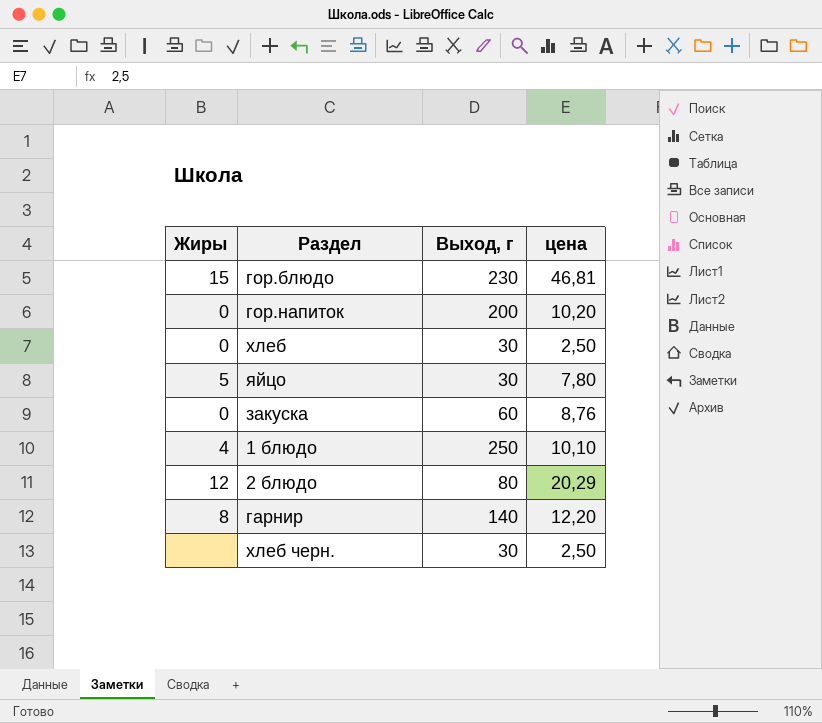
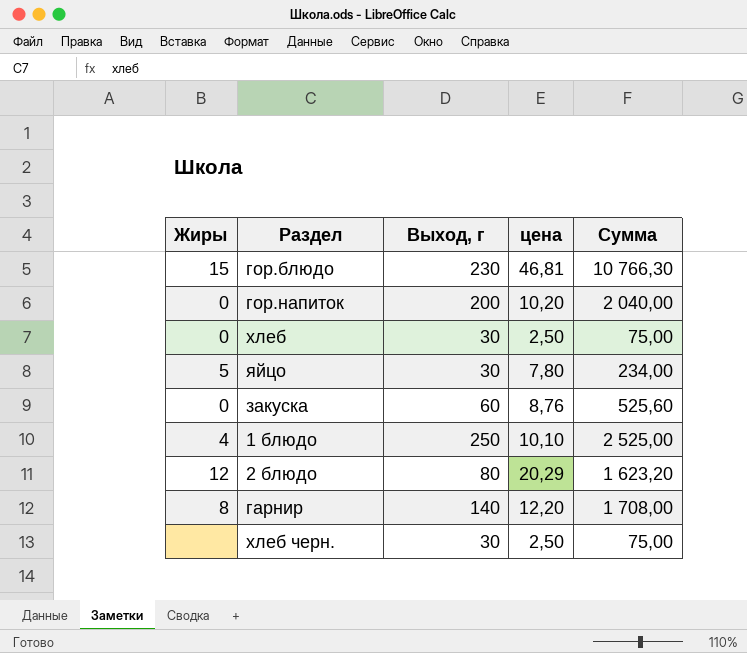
column Сумма | formula: none -> [Выход, г] * [цена]

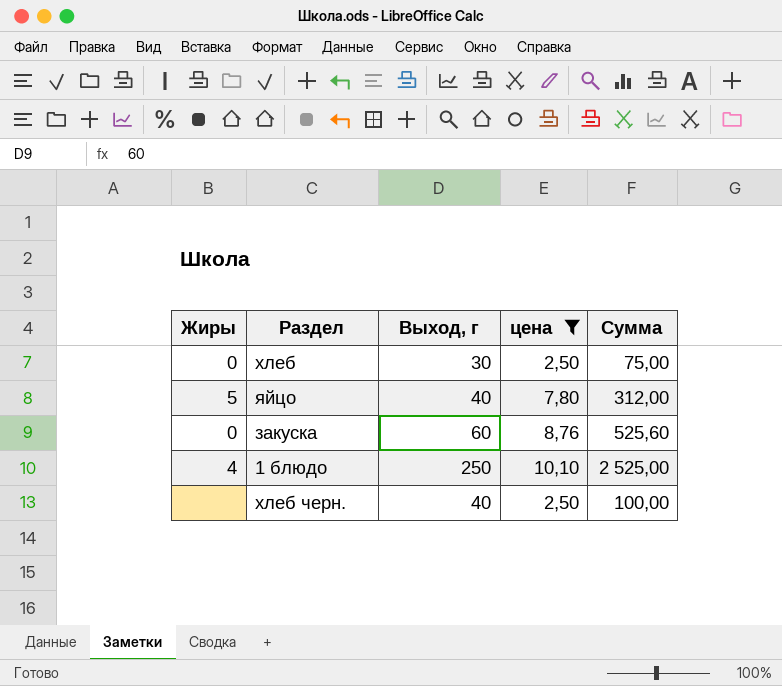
filter: none -> цена <= 10,10
яйцо | Выход, г: 30 -> 40
яйцо | Сумма: 234,00 -> 312,00
хлеб черн. | Выход, г: 30 -> 40
хлеб черн. | Сумма: 75,00 -> 100,00

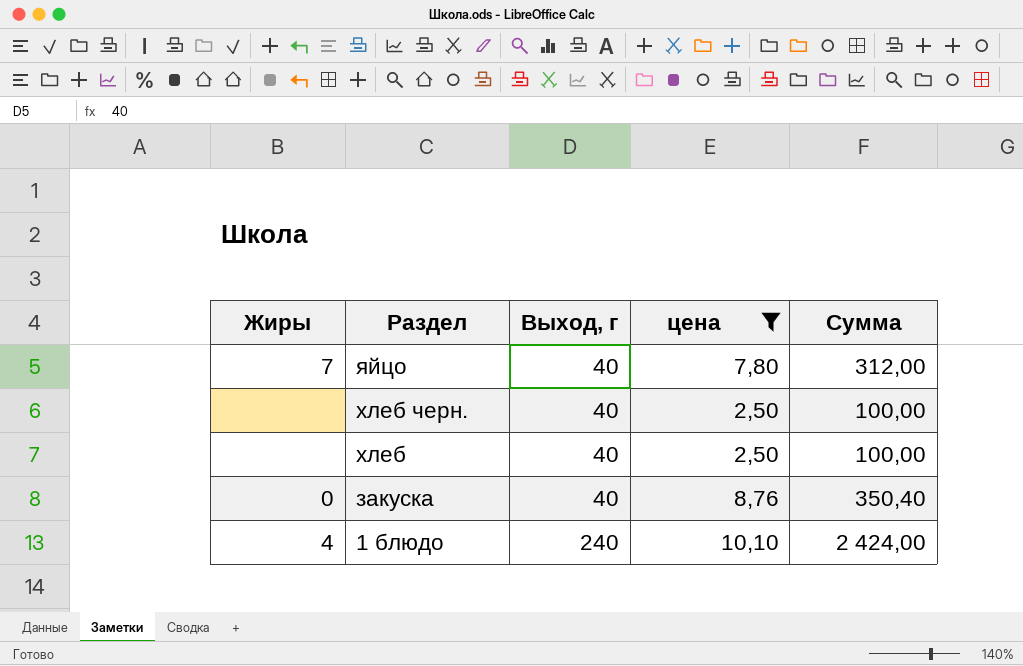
row order: none -> Раздел descending
яйцо | Жиры: 5 -> 7
хлеб | Жиры: 0 -> none
хлеб | Выход, г: 30 -> 40
хлеб | Сумма: 75,00 -> 100,00
закуска | Выход, г: 60 -> 40
закуска | Сумма: 525,60 -> 350,40
1 блюдо | Выход, г: 250 -> 240
1 блюдо | Сумма: 2 525,00 -> 2 424,00

